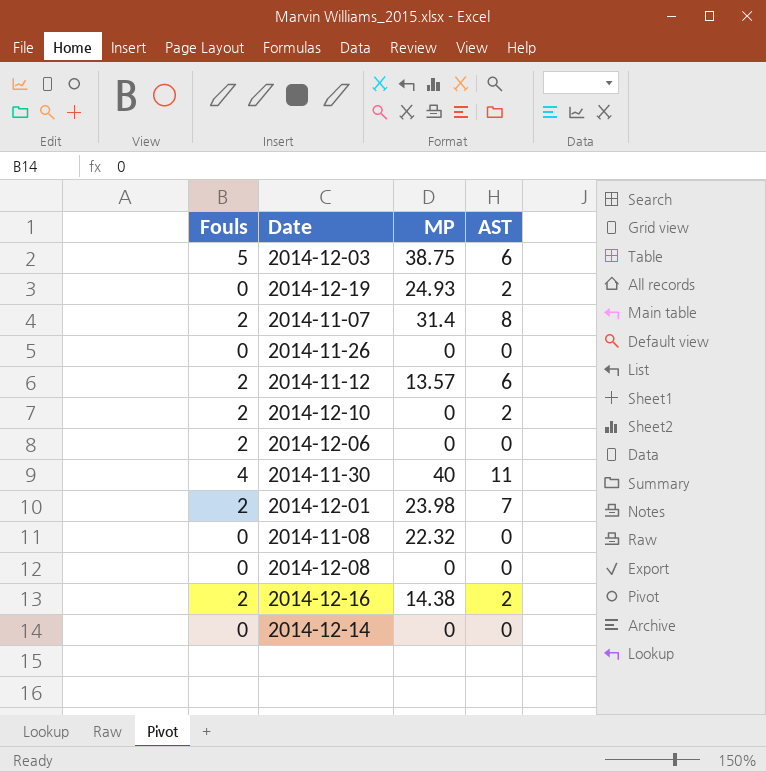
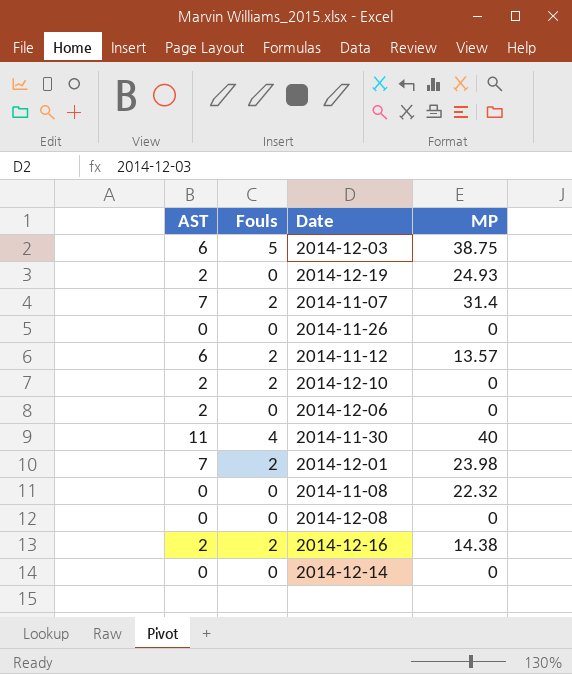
column AST | position: 4 -> 1
2014-11-07 | AST: 8 -> 7
2014-12-06 | AST: 0 -> 2
2014-12-06 | Fouls: 2 -> 0

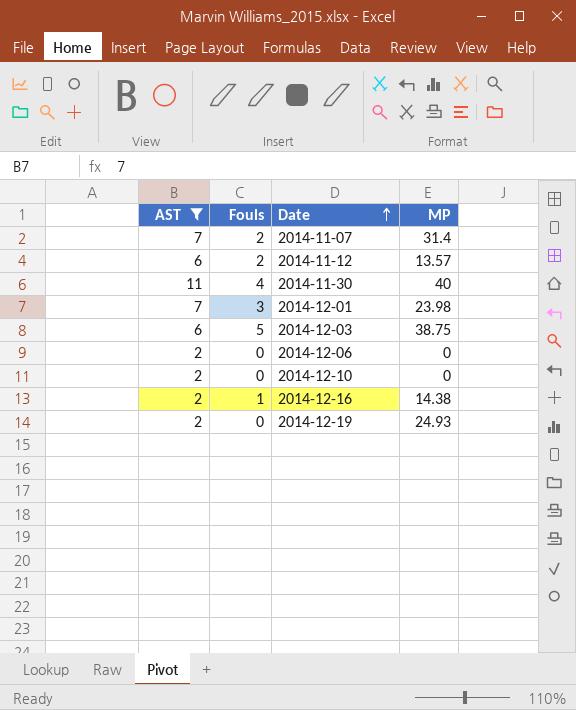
filter: none -> AST != 0
row order: none -> Date ascending
2014-12-01 | Fouls: 2 -> 3
2014-12-10 | Fouls: 2 -> 0
2014-12-16 | Fouls: 2 -> 1

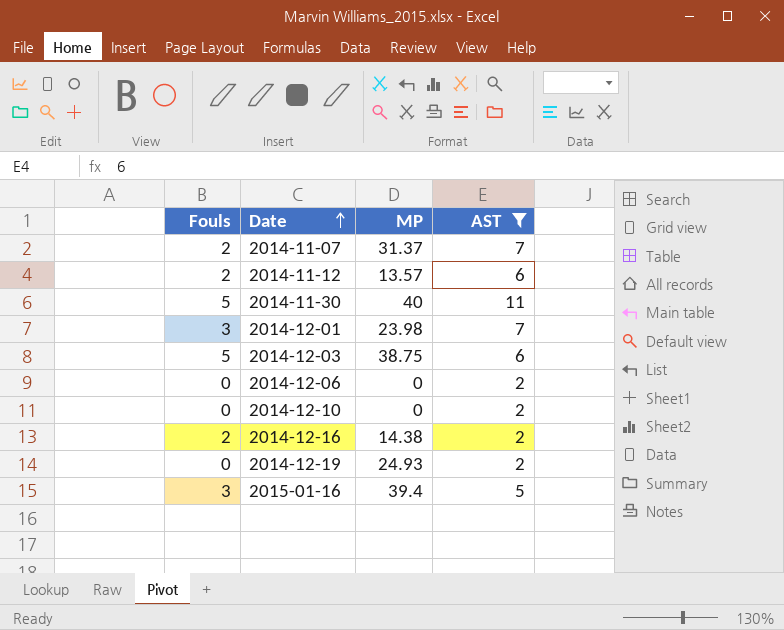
column AST | position: 1 -> 4
2014-11-07 | MP: 31.4 -> 31.37
2014-11-30 | Fouls: 4 -> 5
2014-12-16 | Fouls: 1 -> 2
row 2015-01-16: none -> 3 | 39.4 | 5

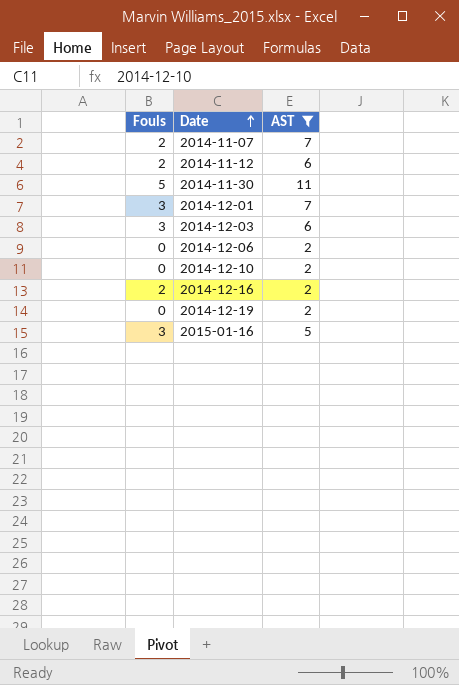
column MP | position: 3 -> none
2014-12-03 | Fouls: 5 -> 3

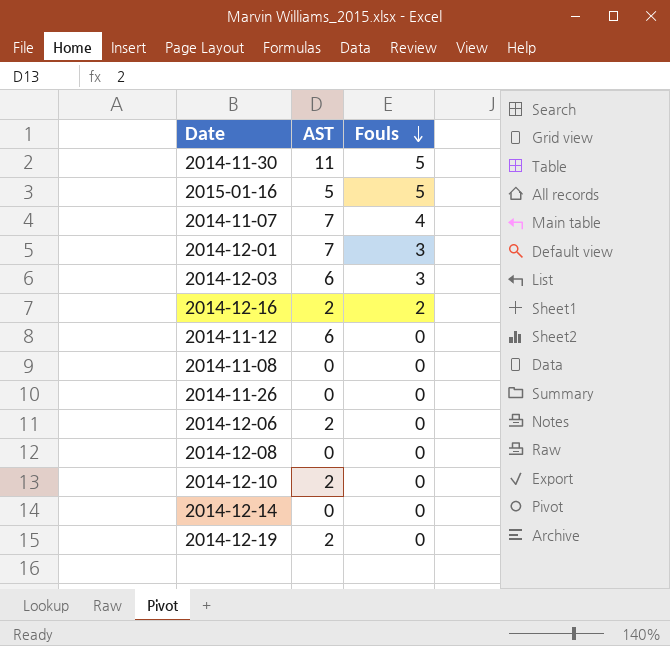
filter: AST != 0 -> none
row order: Date ascending -> Fouls descending
column Fouls | position: 1 -> 3
2015-01-16 | Fouls: 3 -> 5
2014-11-07 | Fouls: 2 -> 4
2014-11-12 | Fouls: 2 -> 0

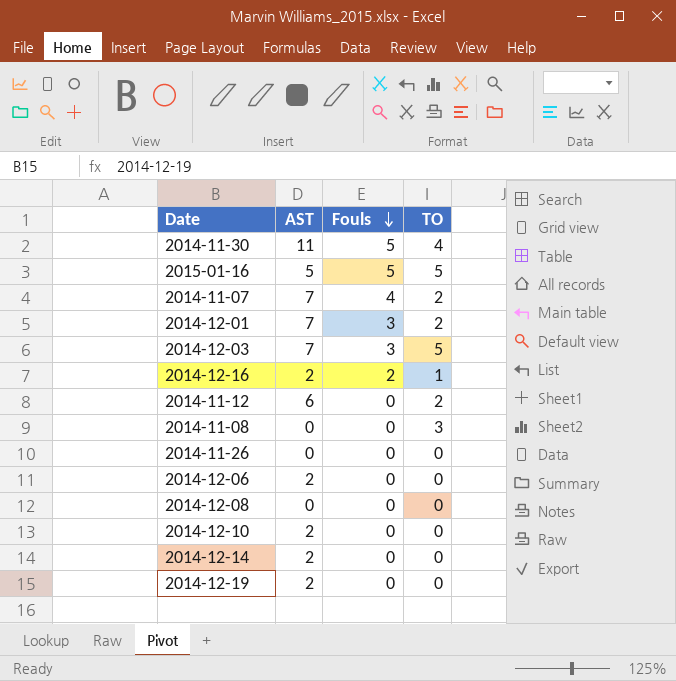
column TO | position: none -> 4
2014-12-03 | AST: 6 -> 7
2014-12-14 | AST: 0 -> 2

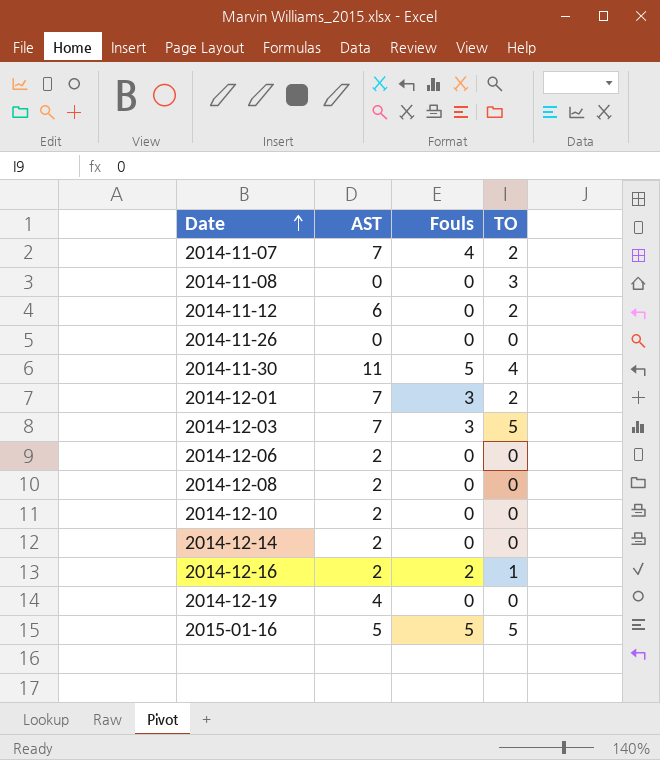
row order: Fouls descending -> Date ascending
2014-12-08 | AST: 0 -> 2
2014-12-19 | AST: 2 -> 4

